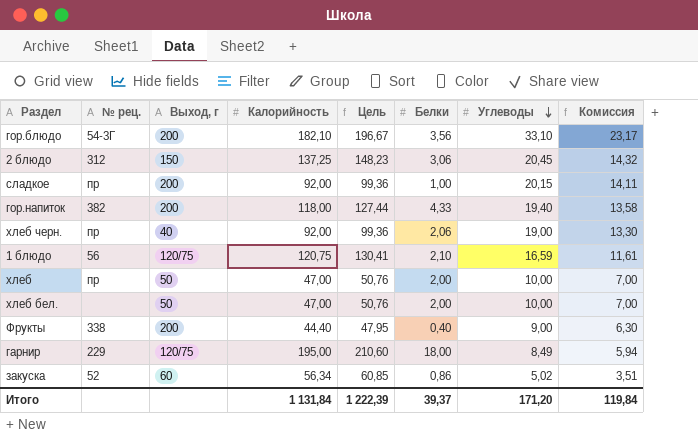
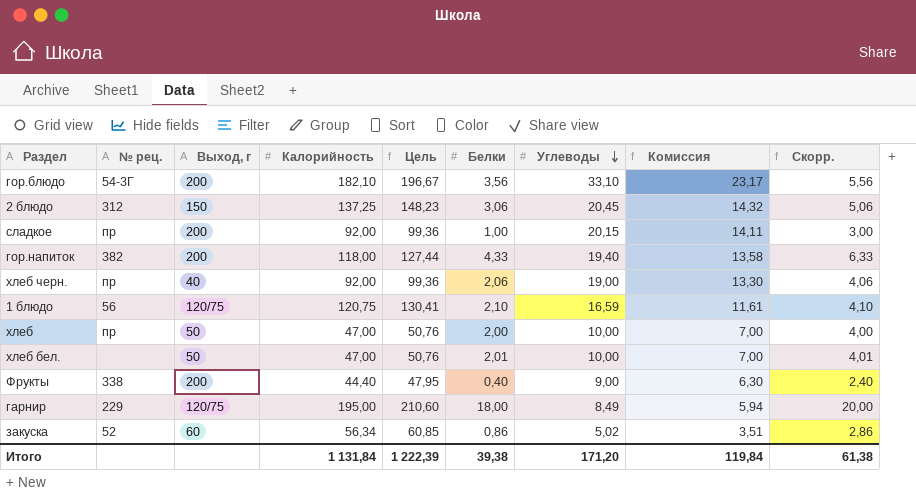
column Скорр. | formula: none -> [Белки] + 2
хлеб бел. | Белки: 2,00 -> 2,01
Итого | Белки: 39,37 -> 39,38

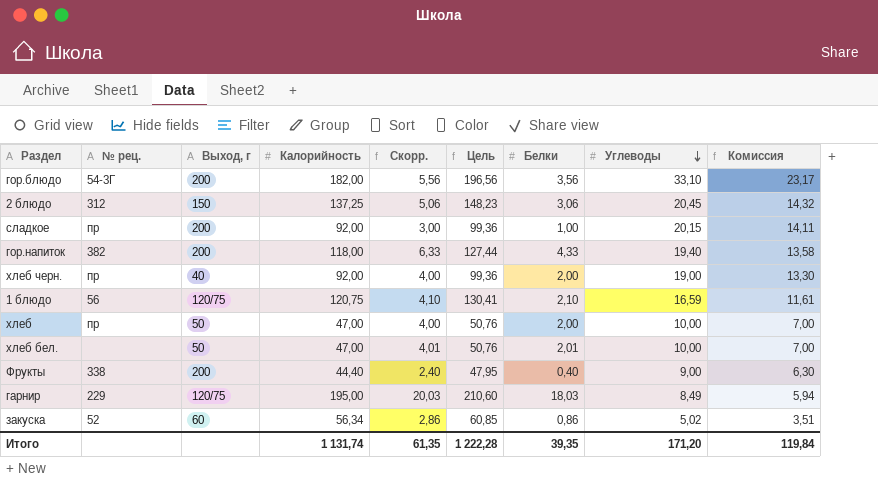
column Скорр. | position: 9 -> 5
гор.блюдо | Калорийность: 182,10 -> 182,00
гор.блюдо | Цель: 196,67 -> 196,56
хлеб черн. | Скорр.: 4,06 -> 4,00
хлеб черн. | Белки: 2,06 -> 2,00
гарнир | Скорр.: 20,00 -> 20,03
гарнир | Белки: 18,00 -> 18,03
Итого | Калорийность: 1 131,84 -> 1 131,74
Итого | Скорр.: 61,38 -> 61,35
Итого | Цель: 1 222,39 -> 1 222,28
Итого | Белки: 39,38 -> 39,35

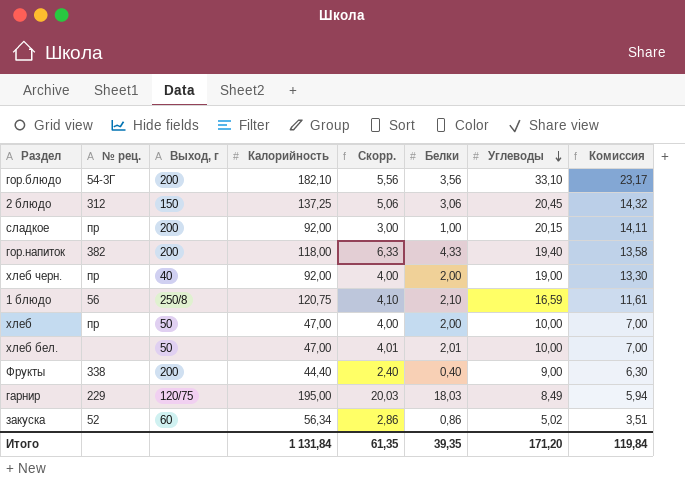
column Цель | formula: [Калорийность] * 1,08 -> none
гор.блюдо | Калорийность: 182,00 -> 182,10
1 блюдо | Выход, г: 120/75 -> 250/8
Итого | Калорийность: 1 131,74 -> 1 131,84

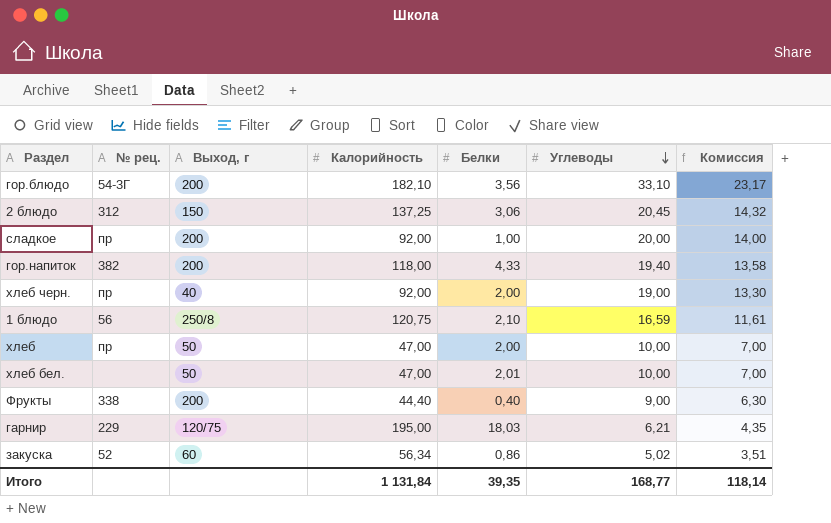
column Скорр. | formula: [Белки] + 2 -> none
сладкое | Углеводы: 20,15 -> 20,00
сладкое | Комиссия: 14,11 -> 14,00
гарнир | Углеводы: 8,49 -> 6,21
гарнир | Комиссия: 5,94 -> 4,35
Итого | Углеводы: 171,20 -> 168,77
Итого | Комиссия: 119,84 -> 118,14

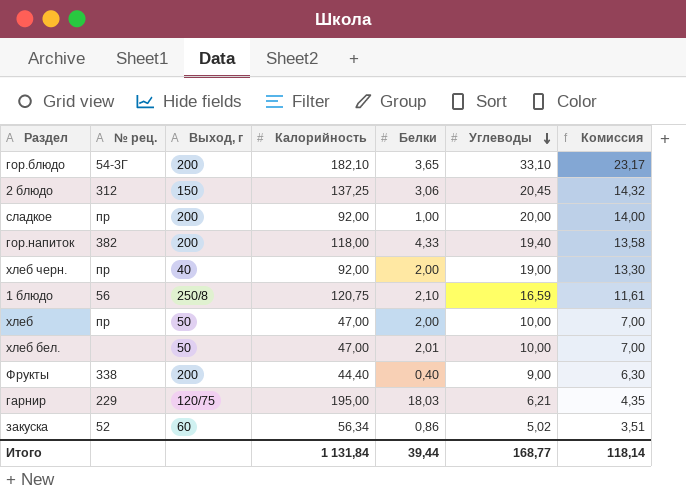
гор.блюдо | Белки: 3,56 -> 3,65
Итого | Белки: 39,35 -> 39,44

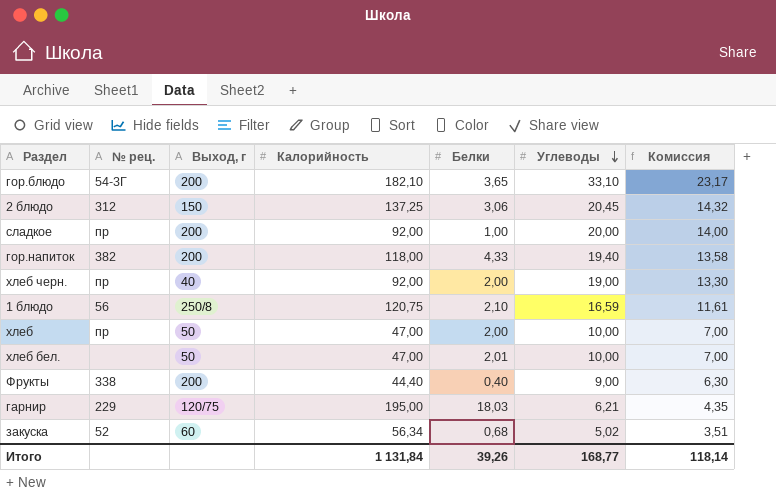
закуска | Белки: 0,86 -> 0,68
Итого | Белки: 39,44 -> 39,26

